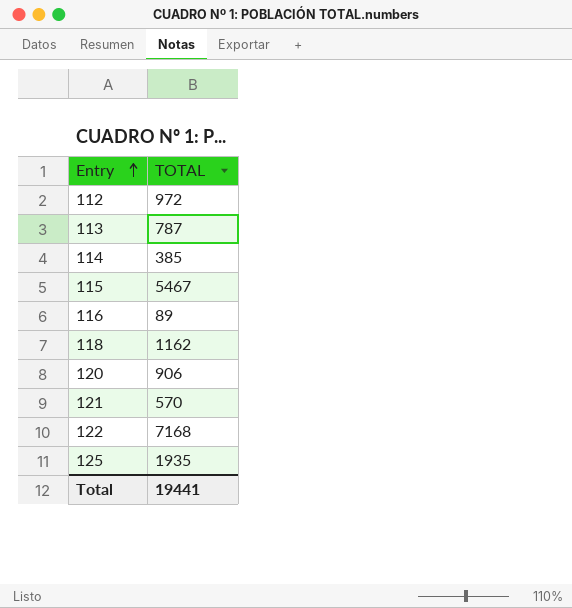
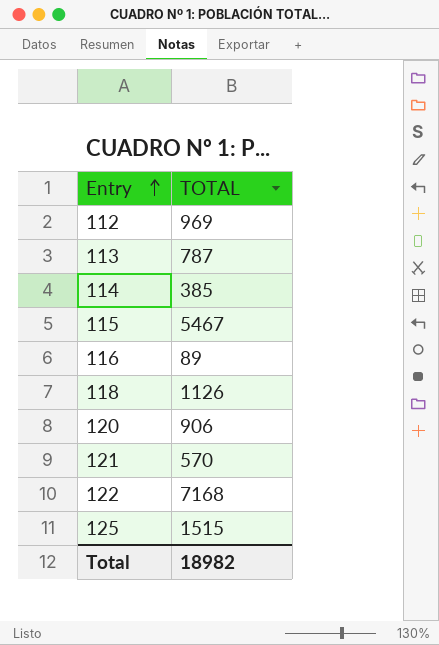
112 | TOTAL: 972 -> 969
118 | TOTAL: 1162 -> 1126
125 | TOTAL: 1935 -> 1515
Total | TOTAL: 19441 -> 18982

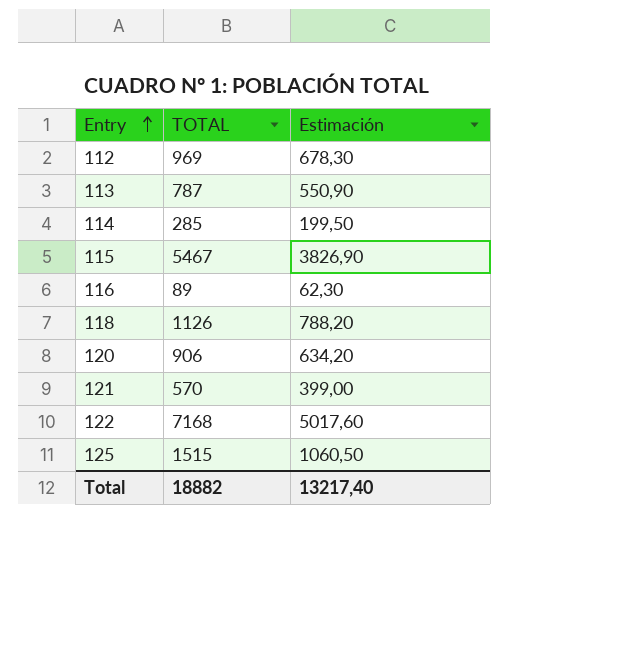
column Estimación | formula: none -> [TOTAL] * 0,7
114 | TOTAL: 385 -> 285
Total | TOTAL: 18982 -> 18882

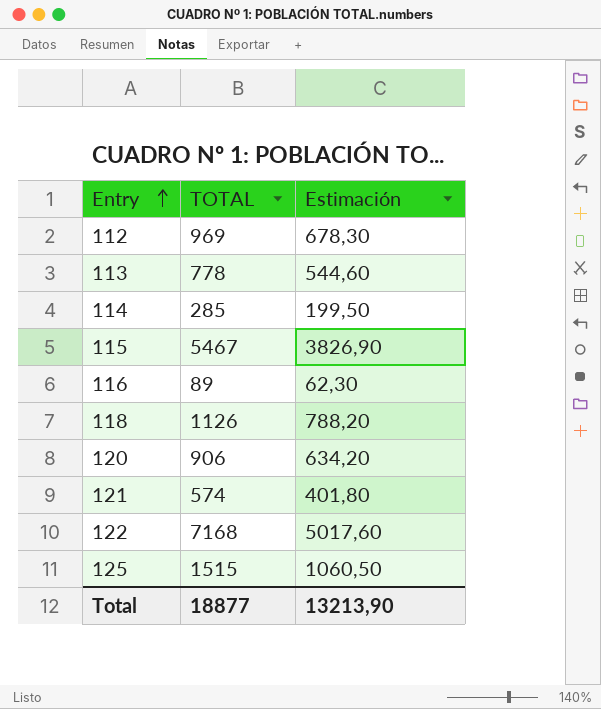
113 | TOTAL: 787 -> 778
113 | Estimación: 550,90 -> 544,60
121 | TOTAL: 570 -> 574
121 | Estimación: 399,00 -> 401,80
Total | TOTAL: 18882 -> 18877
Total | Estimación: 13217,40 -> 13213,90

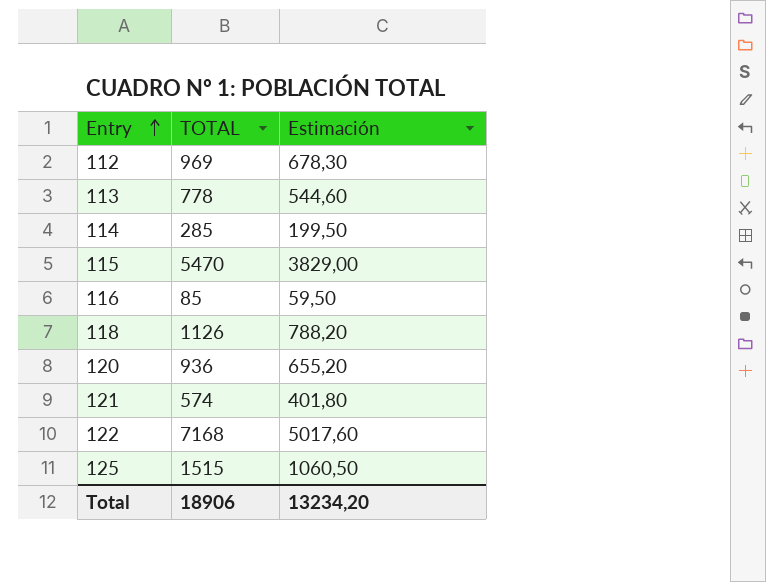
115 | TOTAL: 5467 -> 5470
115 | Estimación: 3826,90 -> 3829,00
116 | TOTAL: 89 -> 85
116 | Estimación: 62,30 -> 59,50
120 | TOTAL: 906 -> 936
120 | Estimación: 634,20 -> 655,20
Total | TOTAL: 18877 -> 18906
Total | Estimación: 13213,90 -> 13234,20

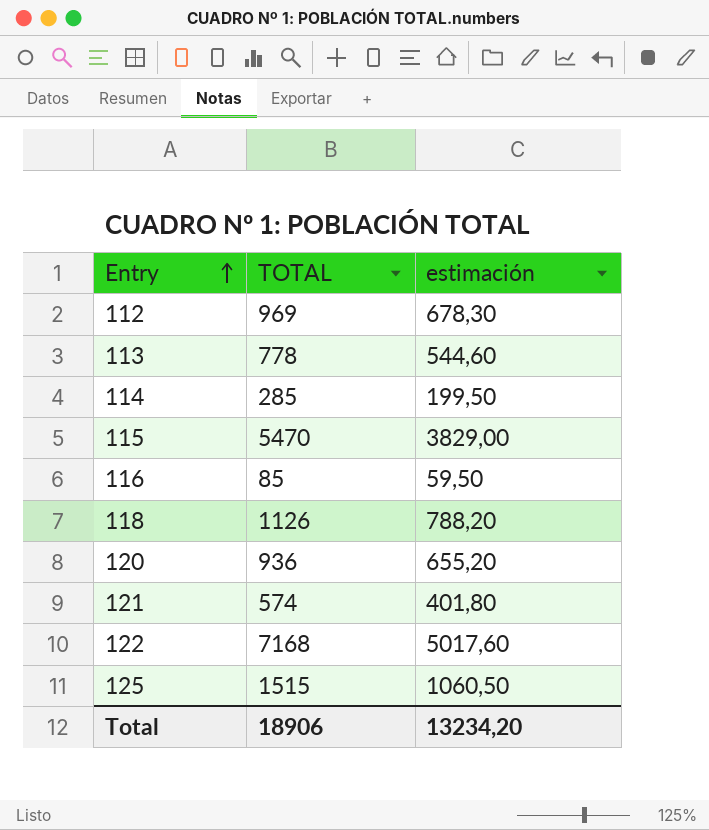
column name: Estimación -> estimación

